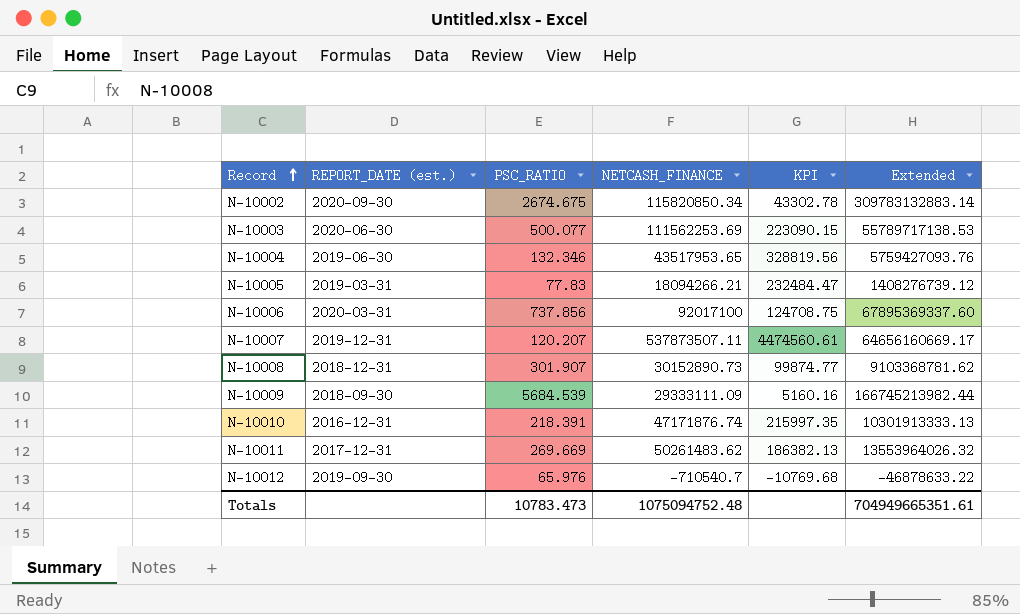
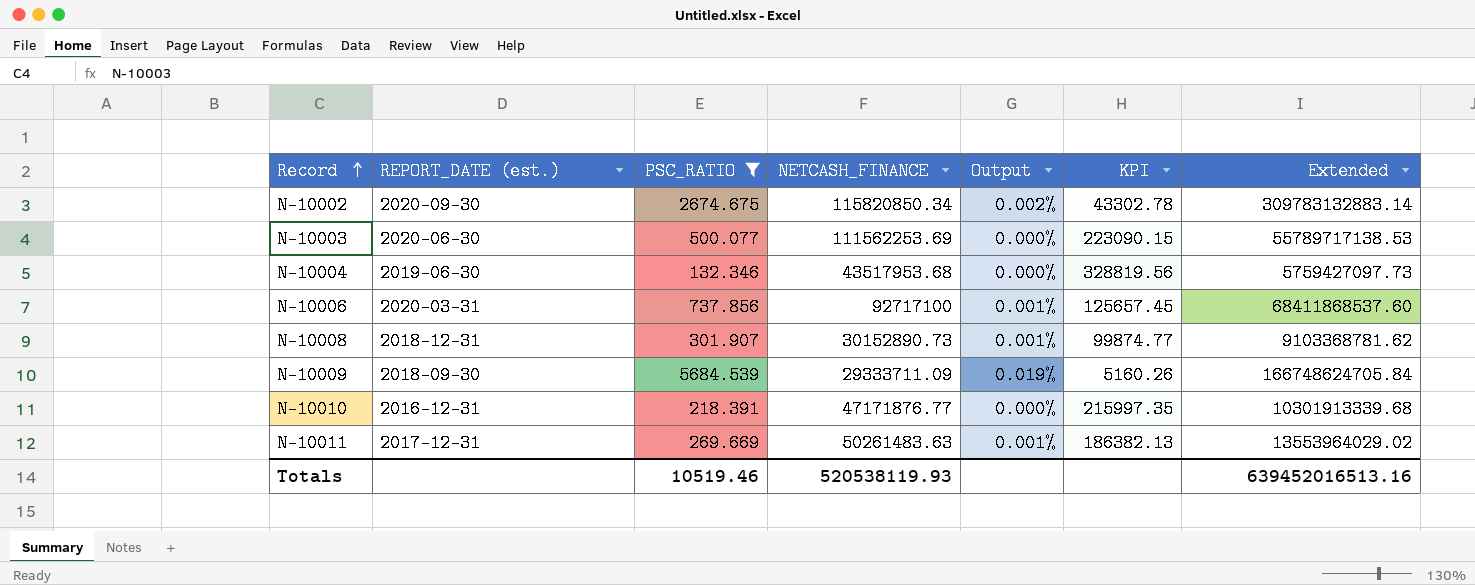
filter: none -> PSC_RATIO >= 132.346
column Output | formula: none -> [PSC_RATIO] / [NETCASH_FINANCE]
N-10004 | NETCASH_FINANCE: 43517953.65 -> 43517953.68
N-10004 | Extended: 5759427093.76 -> 5759427097.73
N-10006 | NETCASH_FINANCE: 92017100 -> 92717100
N-10006 | KPI: 124708.75 -> 125657.45
N-10006 | Extended: 67895369337.60 -> 68411868537.60
N-10009 | NETCASH_FINANCE: 29333111.09 -> 29333711.09
N-10009 | KPI: 5160.16 -> 5160.26
N-10009 | Extended: 166745213982.44 -> 166748624705.84
N-10010 | NETCASH_FINANCE: 47171876.74 -> 47171876.77
N-10010 | Extended: 10301913333.13 -> 10301913339.68
N-10011 | NETCASH_FINANCE: 50261483.62 -> 50261483.63
N-10011 | Extended: 13553964026.32 -> 13553964029.02
Totals | PSC_RATIO: 10783.473 -> 10519.46
Totals | NETCASH_FINANCE: 1075094752.48 -> 520538119.93
Totals | Extended: 704949665351.61 -> 639452016513.16

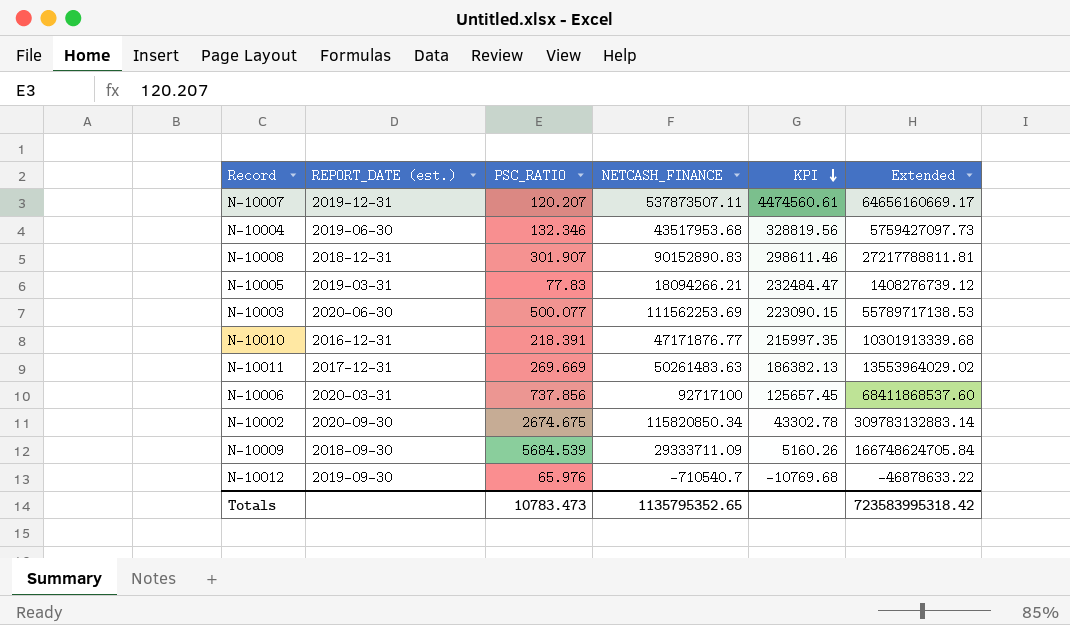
filter: PSC_RATIO >= 132.346 -> none
row order: Record ascending -> KPI descending
column Output | formula: [PSC_RATIO] / [NETCASH_FINANCE] -> none
N-10008 | NETCASH_FINANCE: 30152890.73 -> 90152890.83
N-10008 | KPI: 99874.77 -> 298611.46
N-10008 | Extended: 9103368781.62 -> 27217788811.81
Totals | PSC_RATIO: 10519.46 -> 10783.473
Totals | NETCASH_FINANCE: 520538119.93 -> 1135795352.65
Totals | Extended: 639452016513.16 -> 723583995318.42

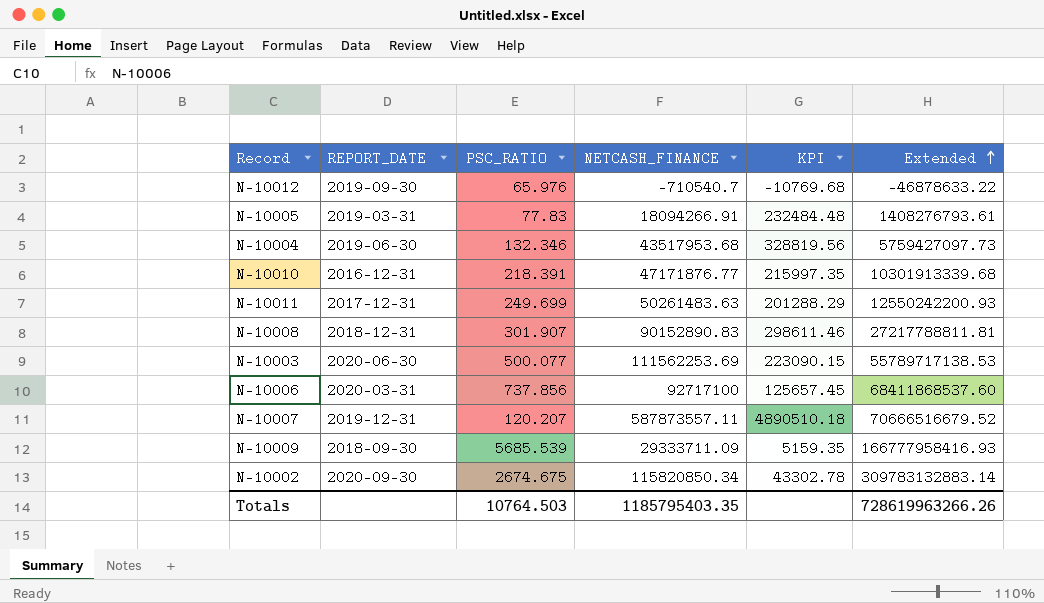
row order: KPI descending -> Extended ascending
column name: REPORT_DATE (est.) -> REPORT_DATE
N-10005 | NETCASH_FINANCE: 18094266.21 -> 18094266.91
N-10005 | KPI: 232484.47 -> 232484.48
N-10005 | Extended: 1408276739.12 -> 1408276793.61
N-10011 | PSC_RATIO: 269.669 -> 249.699
N-10011 | KPI: 186382.13 -> 201288.29
N-10011 | Extended: 13553964029.02 -> 12550242200.93
N-10007 | NETCASH_FINANCE: 537873507.11 -> 587873557.11
N-10007 | KPI: 4474560.61 -> 4890510.18
N-10007 | Extended: 64656160669.17 -> 70666516679.52
N-10009 | PSC_RATIO: 5684.539 -> 5685.539
N-10009 | KPI: 5160.26 -> 5159.35
N-10009 | Extended: 166748624705.84 -> 166777958416.93
Totals | PSC_RATIO: 10783.473 -> 10764.503
Totals | NETCASH_FINANCE: 1135795352.65 -> 1185795403.35
Totals | Extended: 723583995318.42 -> 728619963266.26

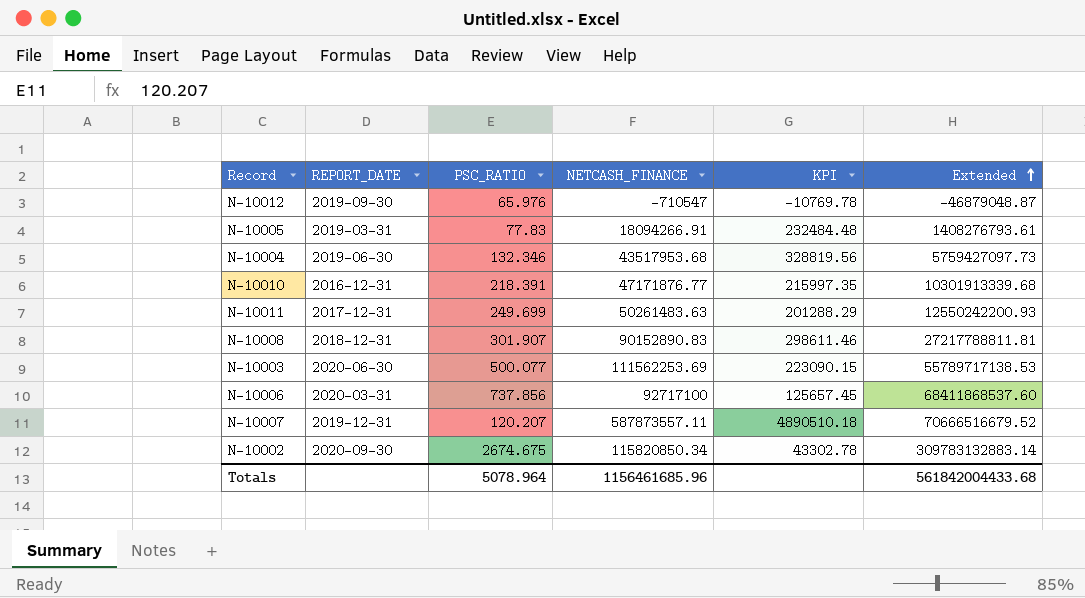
row N-10009: 2018-09-30 | 5685.539 | 29333711.09 | 5159.35 | 166777958416.93 -> none
N-10012 | NETCASH_FINANCE: -710540.7 -> -710547
N-10012 | KPI: -10769.68 -> -10769.78
N-10012 | Extended: -46878633.22 -> -46879048.87
Totals | PSC_RATIO: 10764.503 -> 5078.964
Totals | NETCASH_FINANCE: 1185795403.35 -> 1156461685.96
Totals | Extended: 728619963266.26 -> 561842004433.68

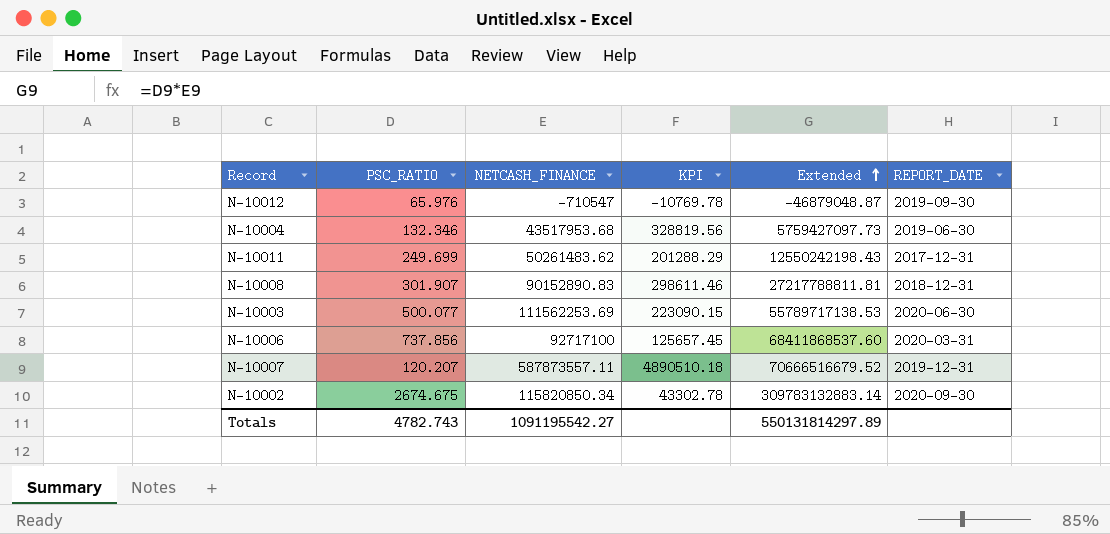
column REPORT_DATE | position: 2 -> 6
row N-10005: 2019-03-31 | 77.83 | 18094266.91 | 232484.48 | 1408276793.61 -> none
row N-10010: 2016-12-31 | 218.391 | 47171876.77 | 215997.35 | 10301913339.68 -> none
N-10011 | NETCASH_FINANCE: 50261483.63 -> 50261483.62
N-10011 | Extended: 12550242200.93 -> 12550242198.43
Totals | PSC_RATIO: 5078.964 -> 4782.743
Totals | NETCASH_FINANCE: 1156461685.96 -> 1091195542.27
Totals | Extended: 561842004433.68 -> 550131814297.89

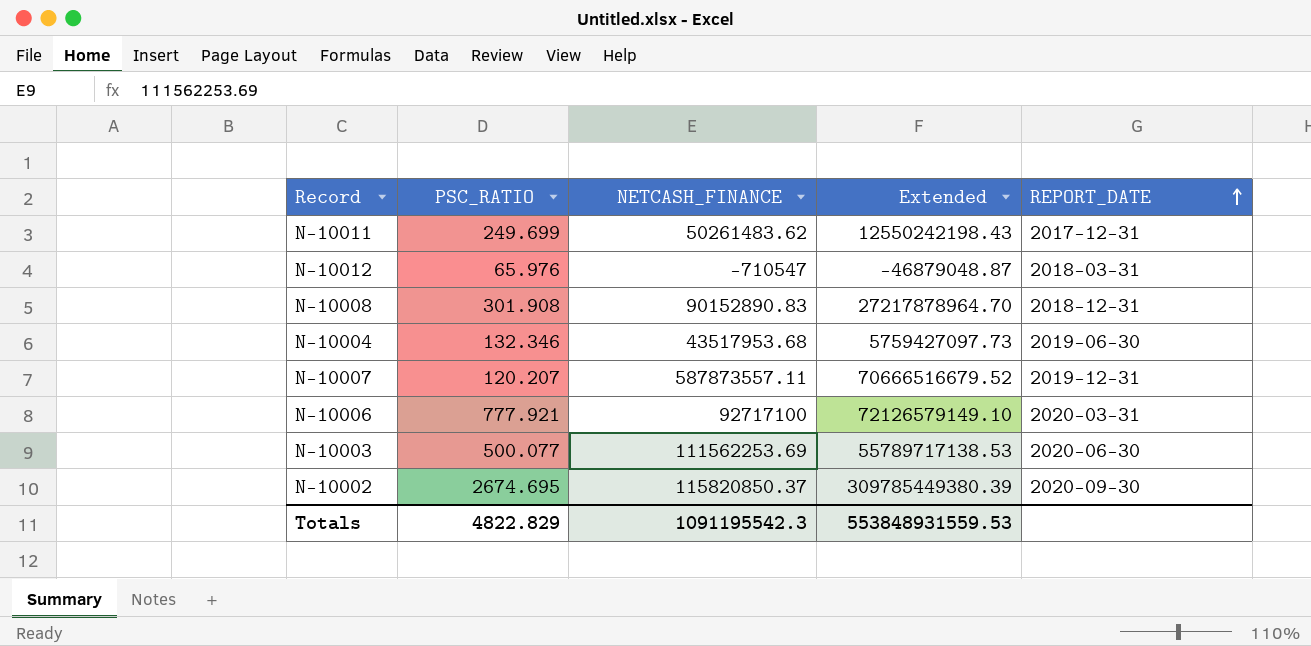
row order: Extended ascending -> REPORT_DATE ascending
column KPI | formula: [NETCASH_FINANCE] / [PSC_RATIO] -> none
N-10012 | REPORT_DATE: 2019-09-30 -> 2018-03-31
N-10008 | PSC_RATIO: 301.907 -> 301.908
N-10008 | Extended: 27217788811.81 -> 27217878964.70
N-10006 | PSC_RATIO: 737.856 -> 777.921
N-10006 | Extended: 68411868537.60 -> 72126579149.10
N-10002 | PSC_RATIO: 2674.675 -> 2674.695
N-10002 | NETCASH_FINANCE: 115820850.34 -> 115820850.37
N-10002 | Extended: 309783132883.14 -> 309785449380.39
Totals | PSC_RATIO: 4782.743 -> 4822.829
Totals | NETCASH_FINANCE: 1091195542.27 -> 1091195542.3
Totals | Extended: 550131814297.89 -> 553848931559.53

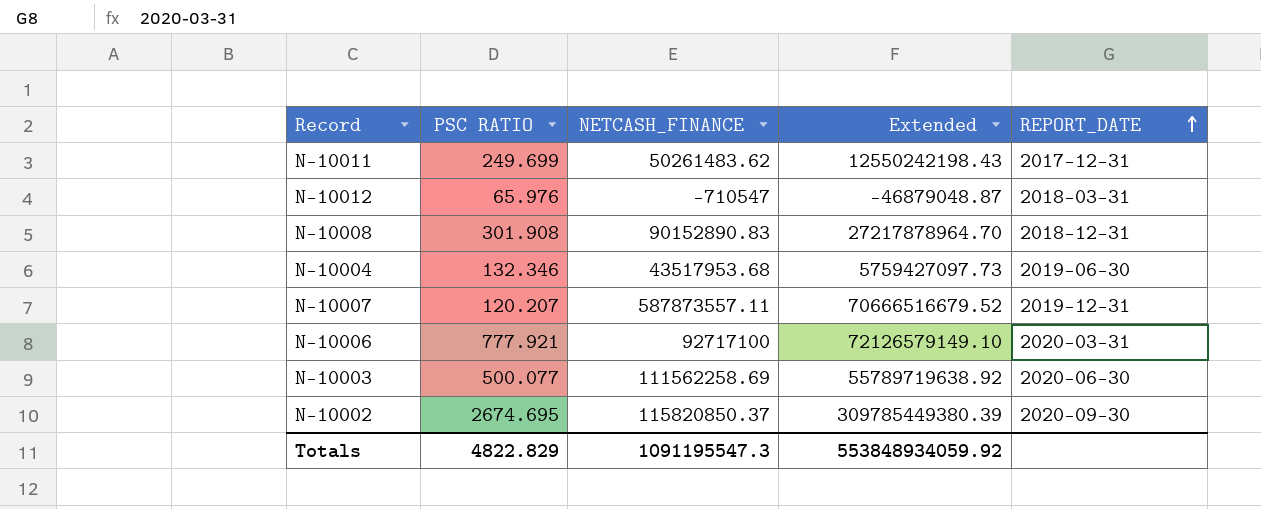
column name: PSC_RATIO -> PSC RATIO
N-10003 | NETCASH_FINANCE: 111562253.69 -> 111562258.69
N-10003 | Extended: 55789717138.53 -> 55789719638.92
Totals | NETCASH_FINANCE: 1091195542.3 -> 1091195547.3
Totals | Extended: 553848931559.53 -> 553848934059.92

